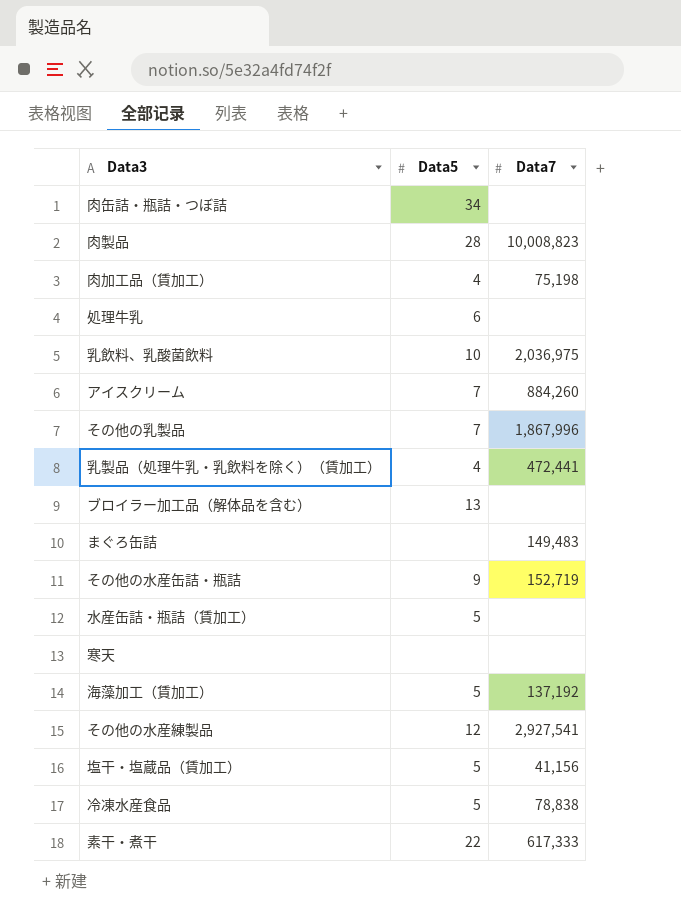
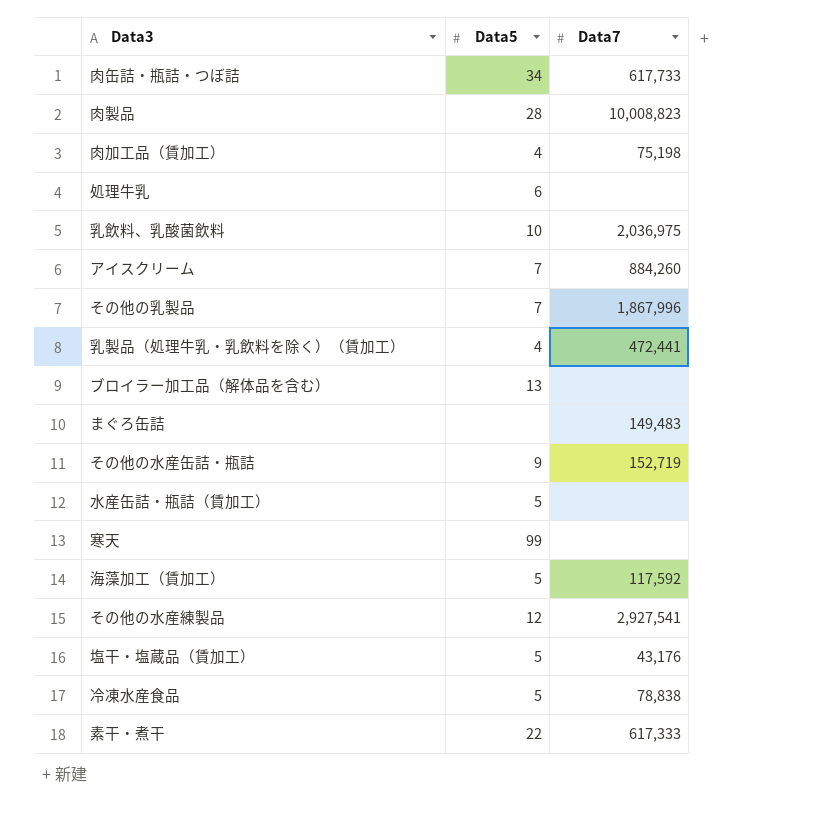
肉缶詰・瓶詰・つぼ詰 | Data7: none -> 617,733
寒天 | Data5: none -> 99
海藻加工（賃加工） | Data7: 137,192 -> 117,592
塩干・塩蔵品（賃加工） | Data7: 41,156 -> 43,176

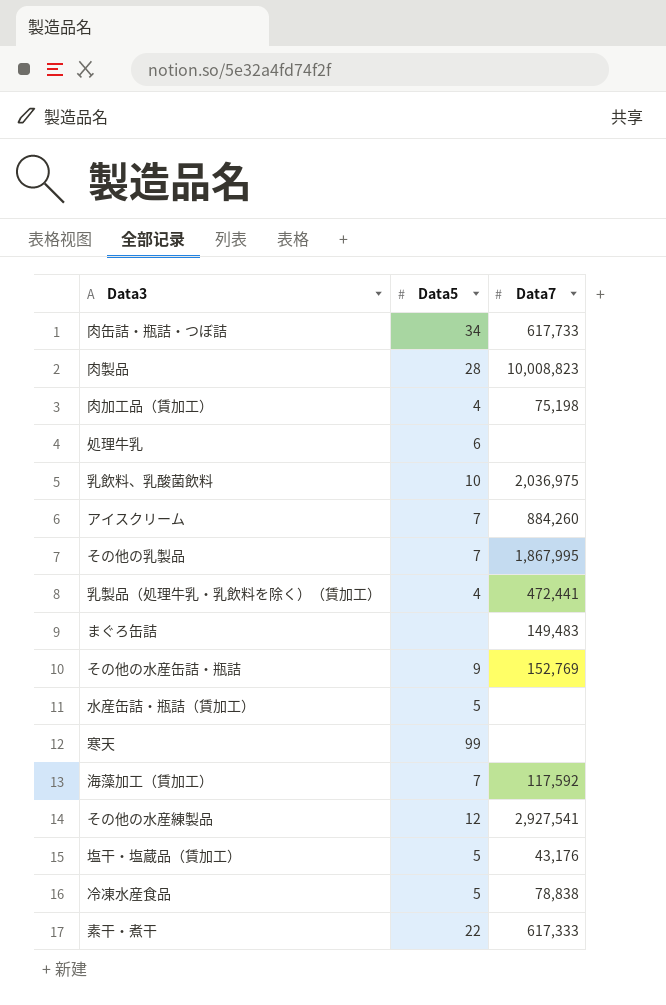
row ブロイラー加工品（解体品を含む）: 13 | none -> none
その他の乳製品 | Data7: 1,867,996 -> 1,867,995
その他の水産缶詰・瓶詰 | Data7: 152,719 -> 152,769
海藻加工（賃加工） | Data5: 5 -> 7

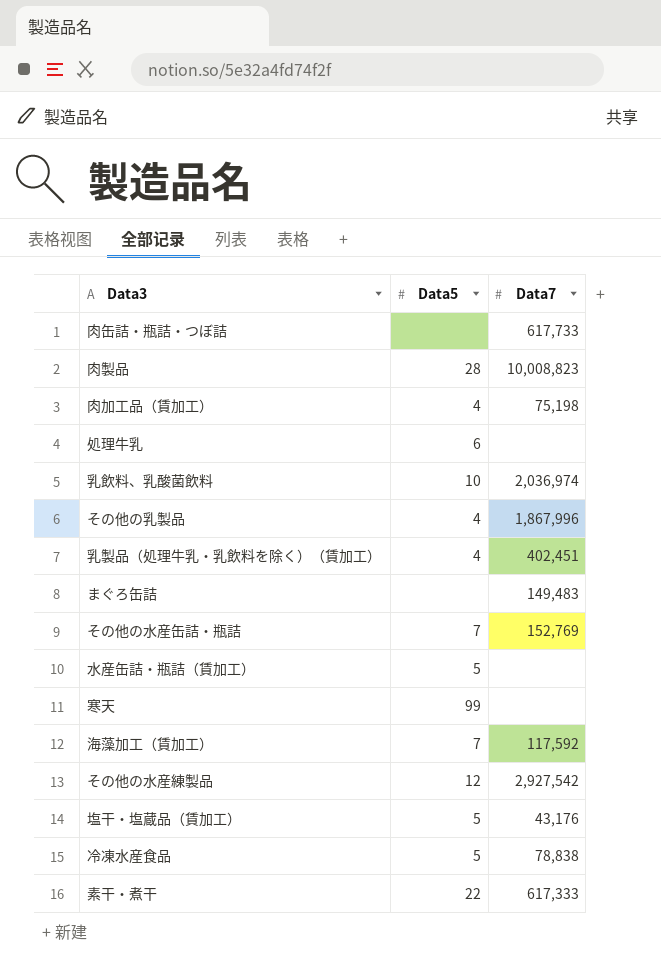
row アイスクリーム: 7 | 884,260 -> none
肉缶詰・瓶詰・つぼ詰 | Data5: 34 -> none
乳飲料、乳酸菌飲料 | Data7: 2,036,975 -> 2,036,974
その他の乳製品 | Data5: 7 -> 4
その他の乳製品 | Data7: 1,867,995 -> 1,867,996
乳製品（処理牛乳・乳飲料を除く）（賃加工） | Data7: 472,441 -> 402,451
その他の水産缶詰・瓶詰 | Data5: 9 -> 7
その他の水産練製品 | Data7: 2,927,541 -> 2,927,542

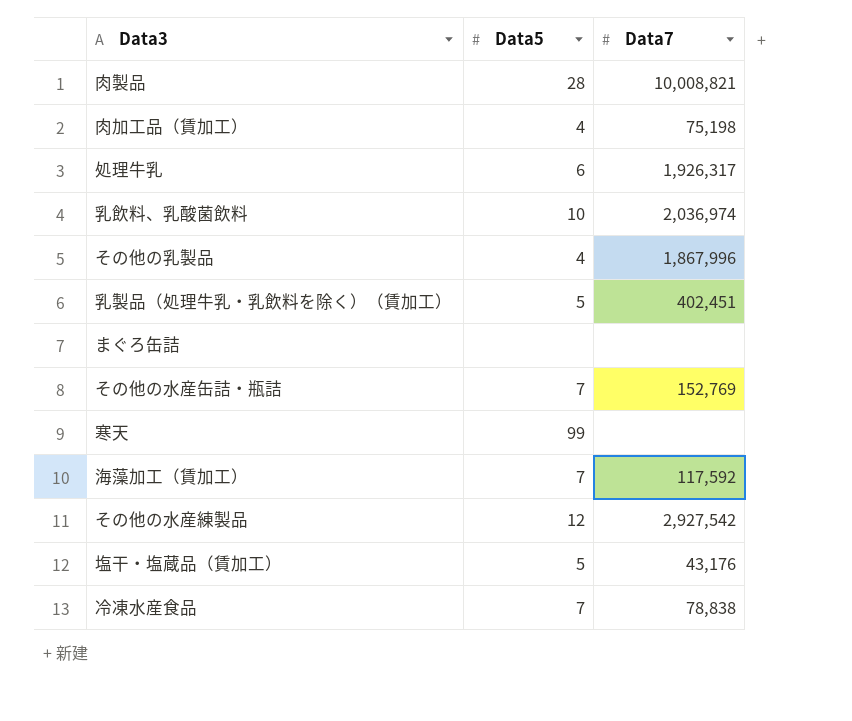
row 肉缶詰・瓶詰・つぼ詰: none | 617,733 -> none
row 水産缶詰・瓶詰（賃加工）: 5 | none -> none
row 素干・煮干: 22 | 617,333 -> none
肉製品 | Data7: 10,008,823 -> 10,008,821
処理牛乳 | Data7: none -> 1,926,317
乳製品（処理牛乳・乳飲料を除く）（賃加工） | Data5: 4 -> 5
まぐろ缶詰 | Data7: 149,483 -> none
冷凍水産食品 | Data5: 5 -> 7

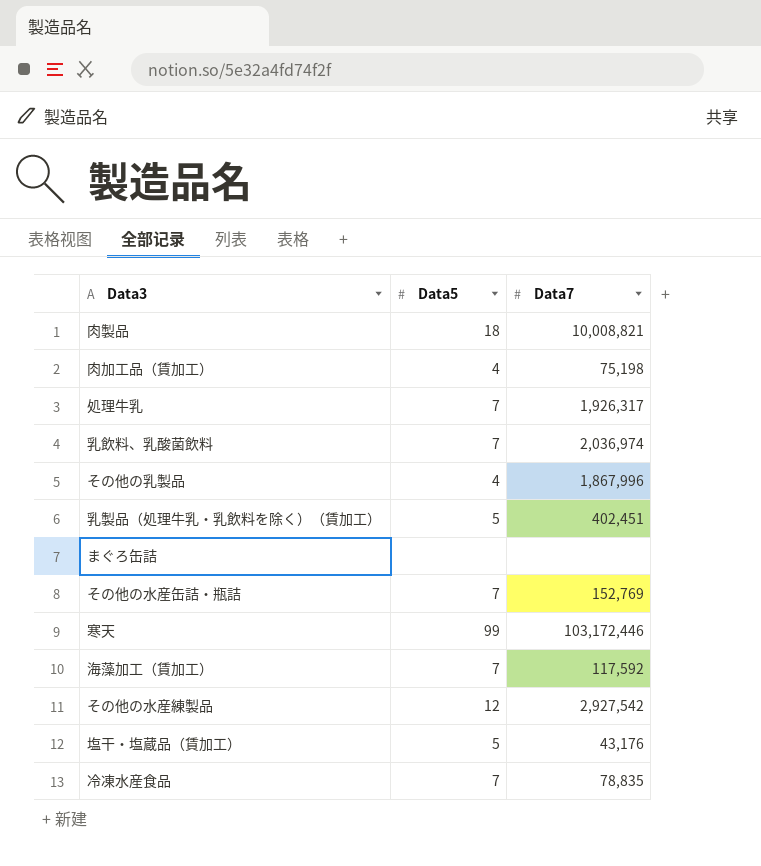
肉製品 | Data5: 28 -> 18
処理牛乳 | Data5: 6 -> 7
乳飲料、乳酸菌飲料 | Data5: 10 -> 7
寒天 | Data7: none -> 103,172,446
冷凍水産食品 | Data7: 78,838 -> 78,835

